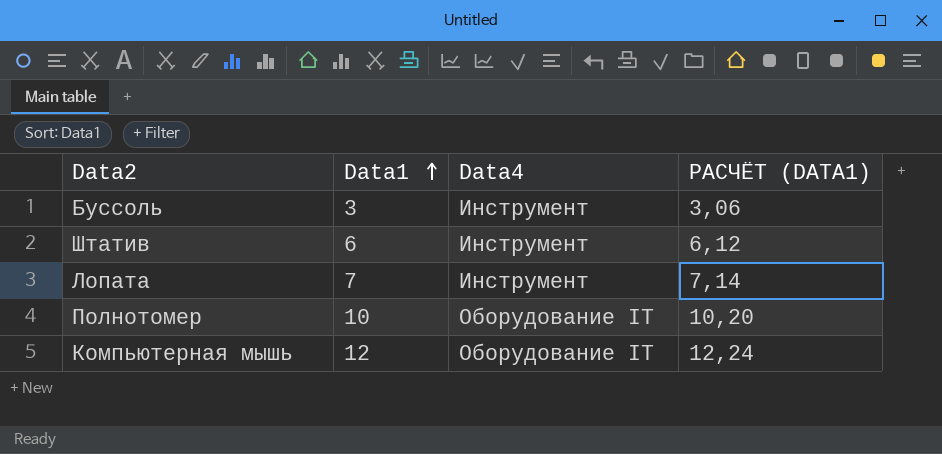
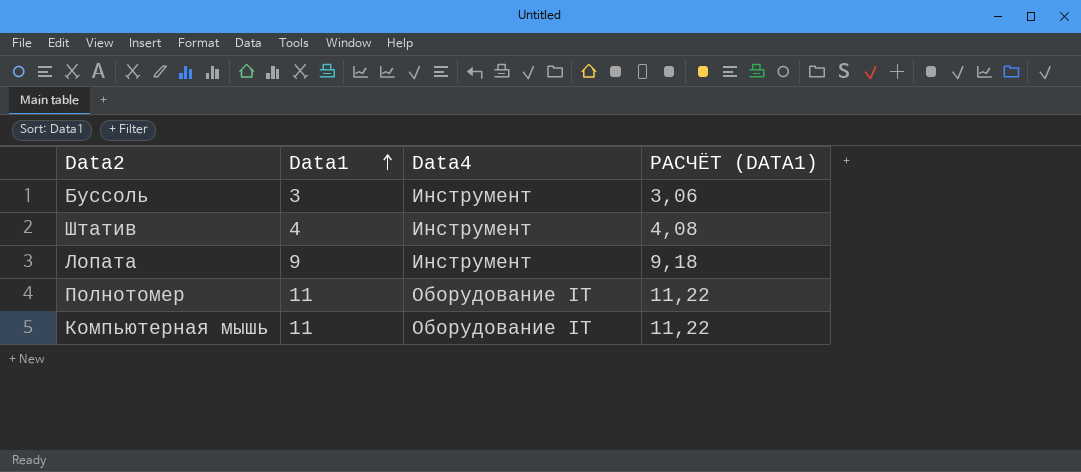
Штатив | Data1: 6 -> 4
Штатив | РАСЧЁТ (DATA1): 6,12 -> 4,08
Лопата | Data1: 7 -> 9
Лопата | РАСЧЁТ (DATA1): 7,14 -> 9,18
Полнотомер | Data1: 10 -> 11
Полнотомер | РАСЧЁТ (DATA1): 10,20 -> 11,22
Компьютерная мышь | Data1: 12 -> 11
Компьютерная мышь | РАСЧЁТ (DATA1): 12,24 -> 11,22

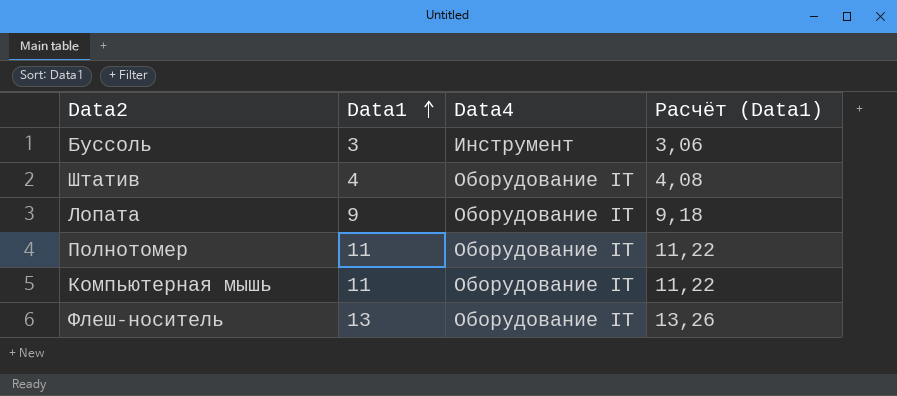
column name: РАСЧЁТ (DATA1) -> Расчёт (Data1)
Штатив | Data4: Инструмент -> Оборудование IT
Лопата | Data4: Инструмент -> Оборудование IT
row Флеш-носитель: none -> 13 | Оборудование IT | 13,26

